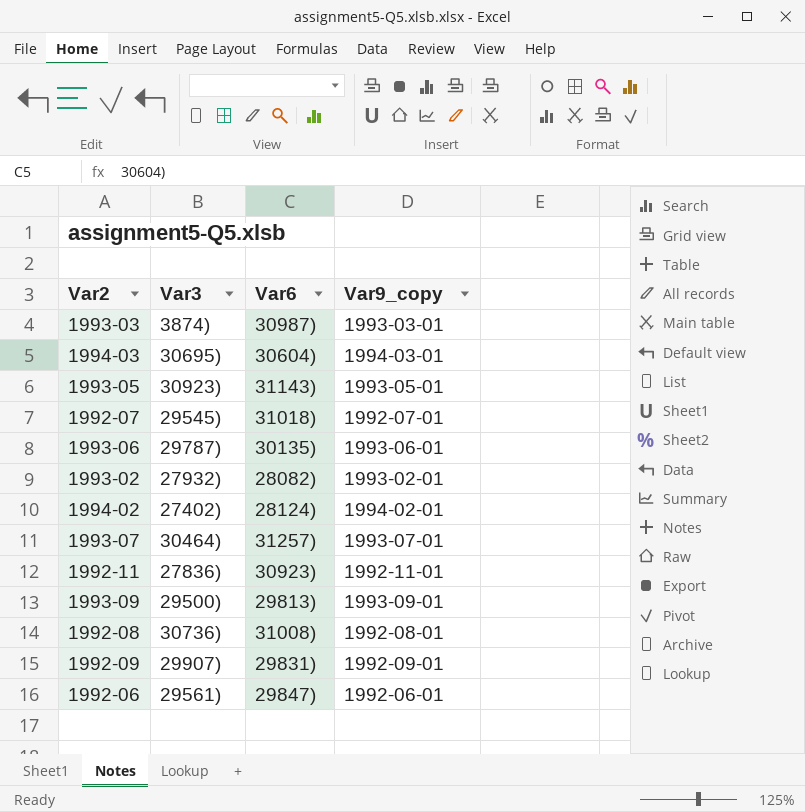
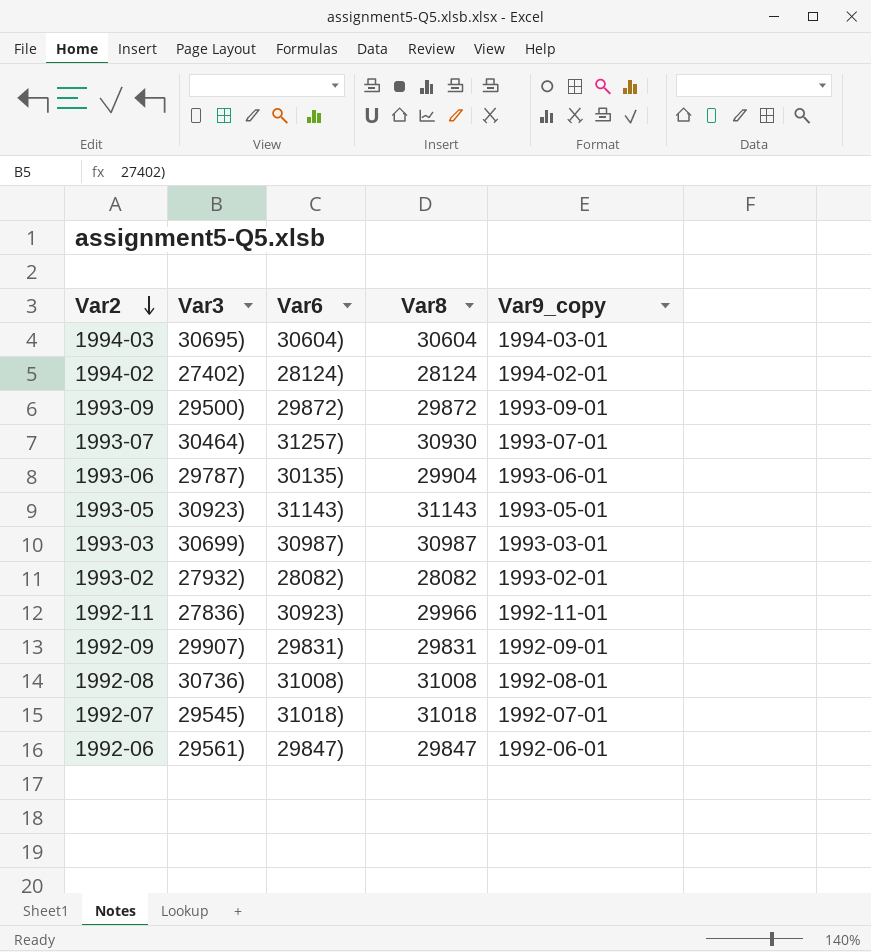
row order: none -> Var2 descending
column Var8 | position: none -> 4
1993-09 | Var6: 29813) -> 29872)
1993-03 | Var3: 3874) -> 30699)

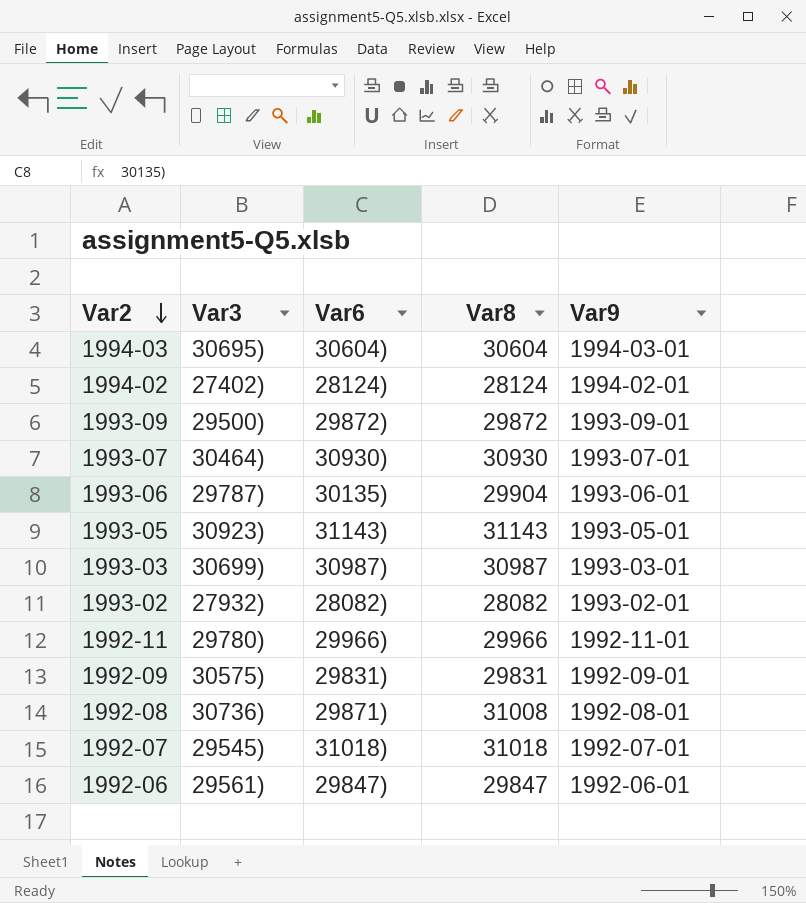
column name: Var9_copy -> Var9
1993-07 | Var6: 31257) -> 30930)
1992-11 | Var3: 27836) -> 29780)
1992-11 | Var6: 30923) -> 29966)
1992-09 | Var3: 29907) -> 30575)
1992-08 | Var6: 31008) -> 29871)

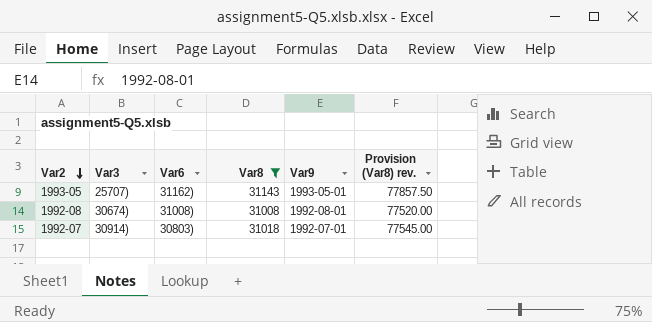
filter: none -> Var8 >= 31008
column Provision (Var8) rev. | formula: none -> [Var8] * 2.5
1993-05 | Var3: 30923) -> 25707)
1993-05 | Var6: 31143) -> 31162)
1992-08 | Var3: 30736) -> 30674)
1992-08 | Var6: 29871) -> 31008)
1992-07 | Var3: 29545) -> 30914)
1992-07 | Var6: 31018) -> 30803)

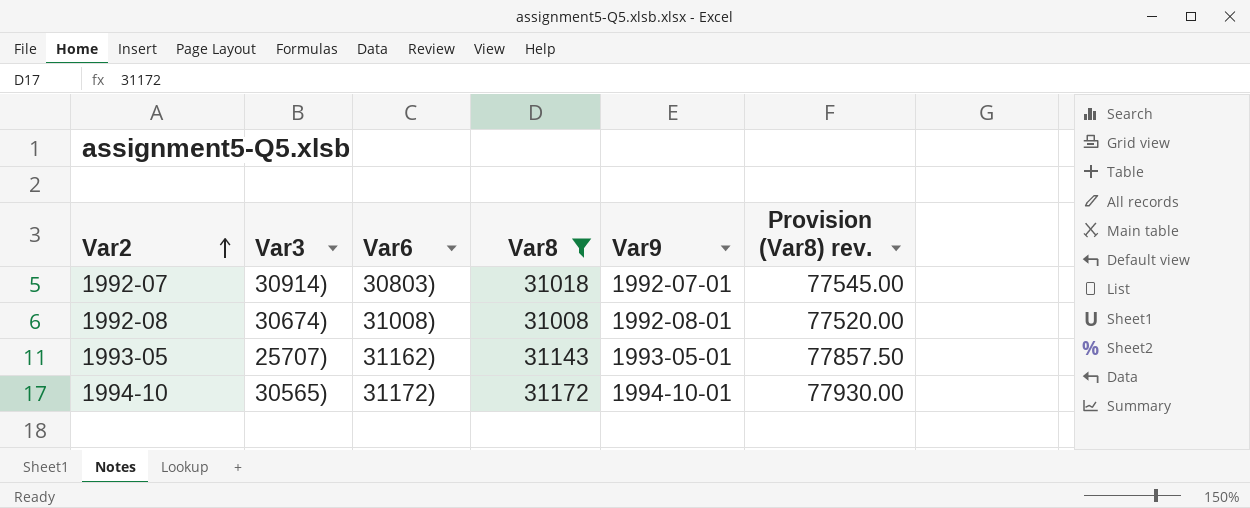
row order: Var2 descending -> Var2 ascending
row 1994-10: none -> 30565) | 31172) | 31172 | 1994-10-01 | 77930.00

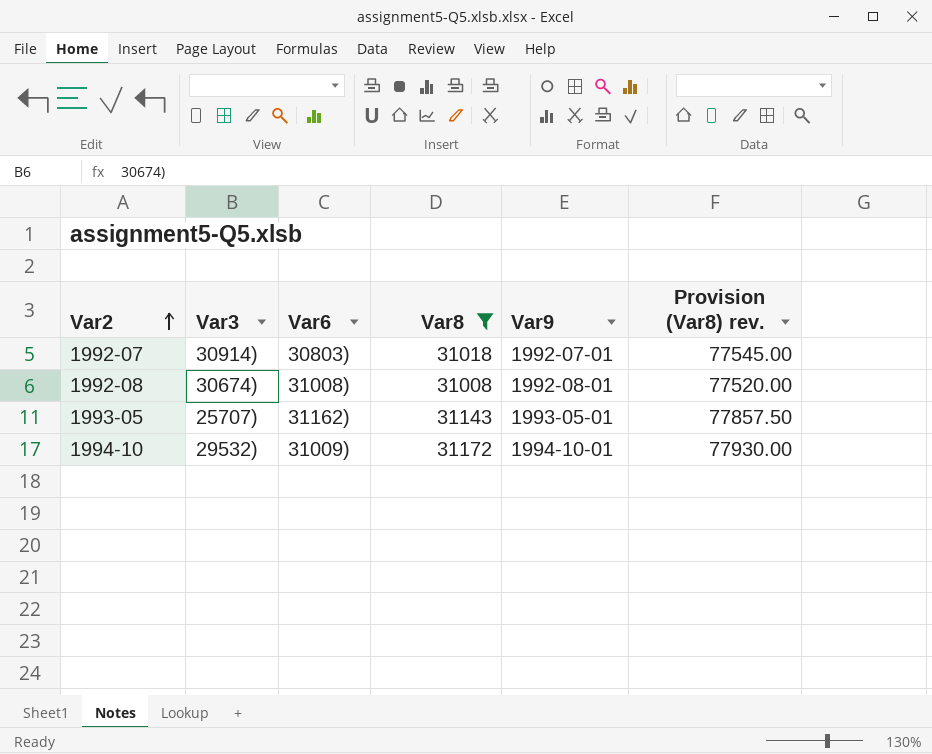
1994-10 | Var3: 30565) -> 29532)
1994-10 | Var6: 31172) -> 31009)

